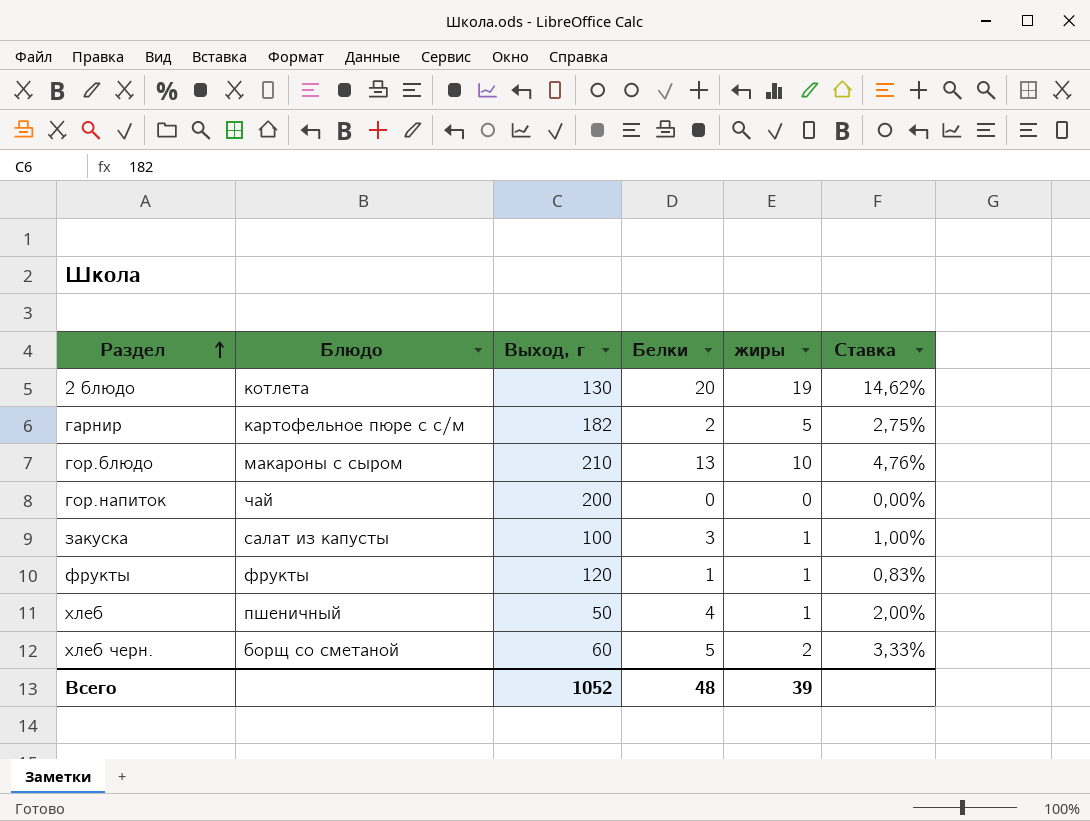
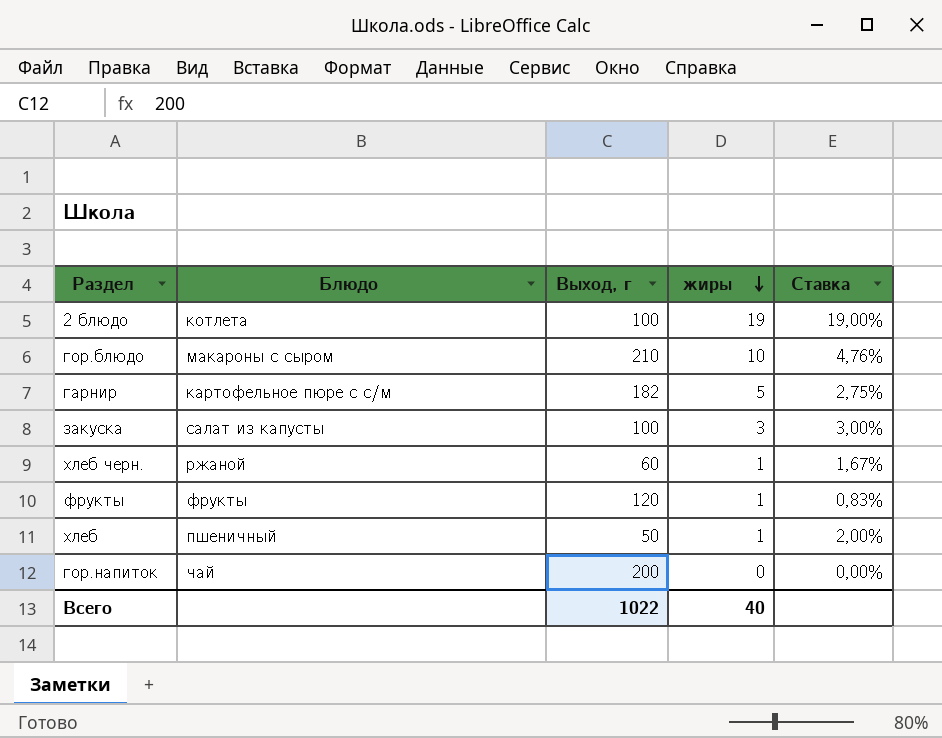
row order: Раздел ascending -> жиры descending
column Белки | position: 4 -> none
2 блюдо | Выход, г: 130 -> 100
2 блюдо | Ставка: 14,62% -> 19,00%
закуска | жиры: 1 -> 3
закуска | Ставка: 1,00% -> 3,00%
хлеб черн. | Блюдо: борщ со сметаной -> ржаной
хлеб черн. | жиры: 2 -> 1
хлеб черн. | Ставка: 3,33% -> 1,67%
Всего | Выход, г: 1052 -> 1022
Всего | жиры: 39 -> 40

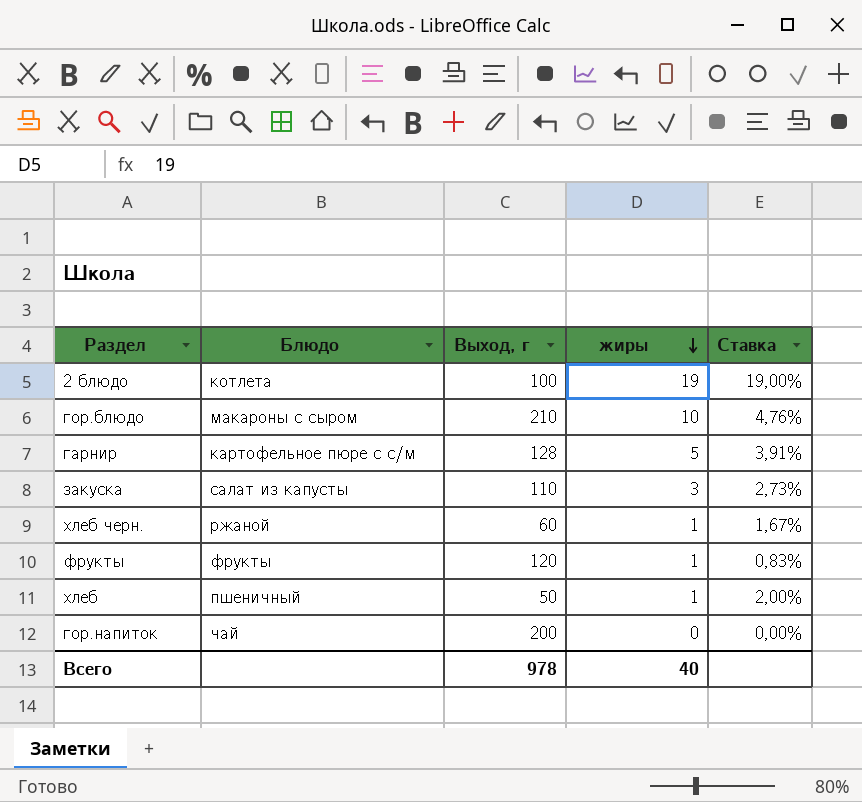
гарнир | Выход, г: 182 -> 128
гарнир | Ставка: 2,75% -> 3,91%
закуска | Выход, г: 100 -> 110
закуска | Ставка: 3,00% -> 2,73%
Всего | Выход, г: 1022 -> 978

